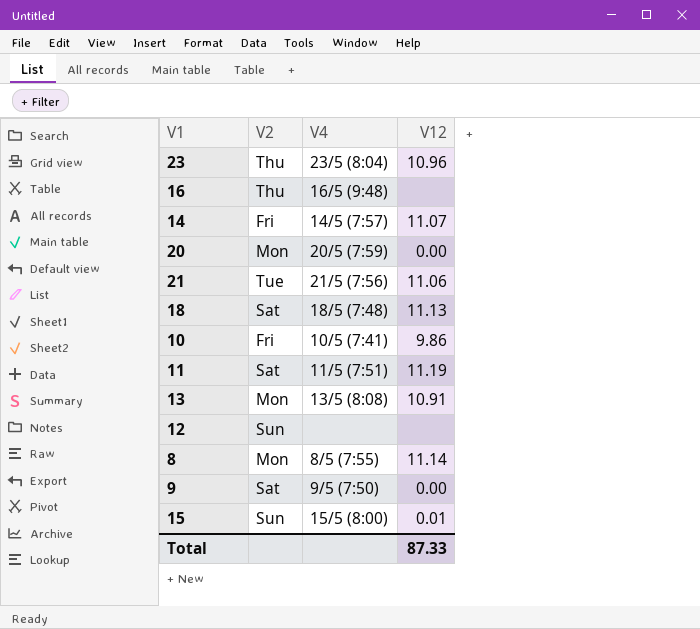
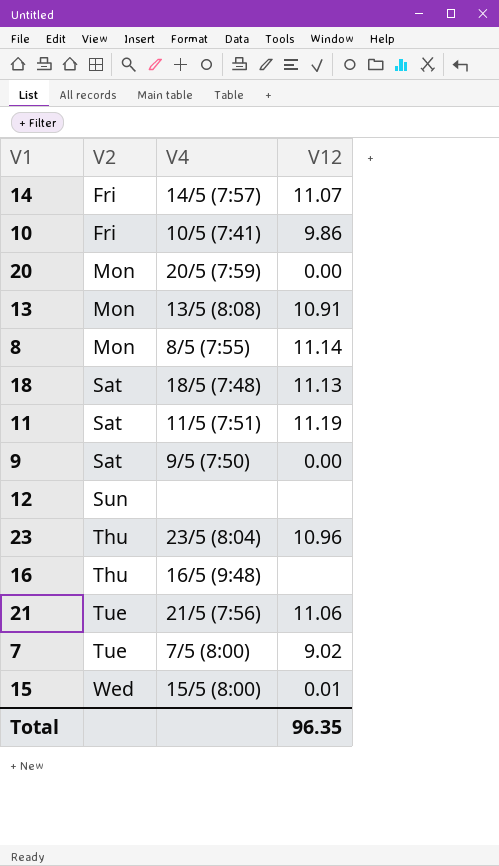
row order: none -> V2 ascending
row 7: none -> Tue | 7/5 (8:00) | 9.02
15 | V2: Sun -> Wed
Total | V12: 87.33 -> 96.35

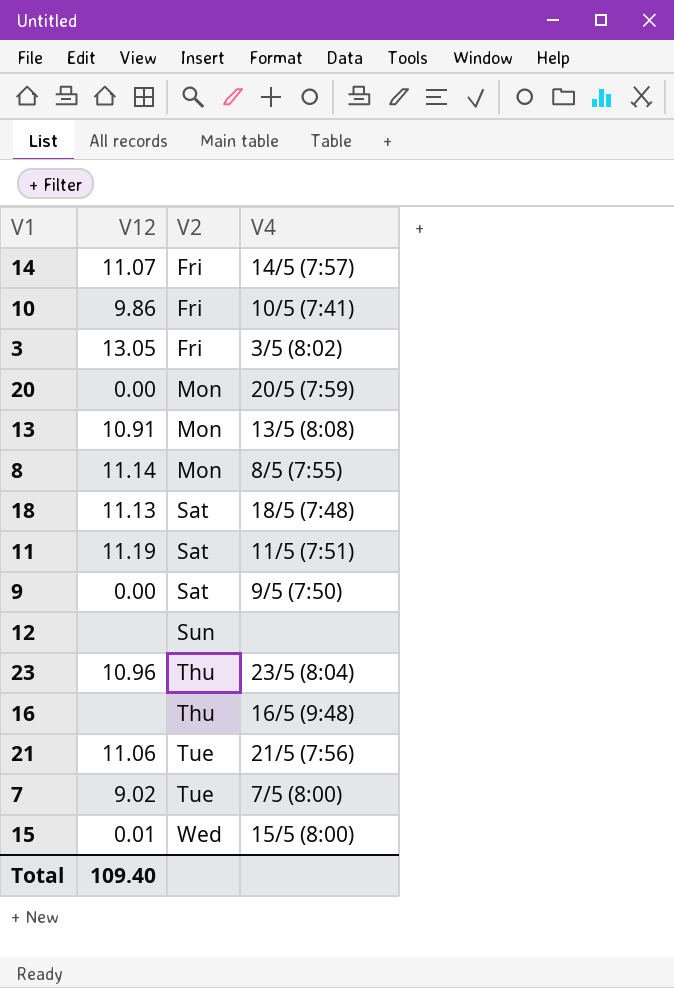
column V12 | position: 4 -> 2
row 3: none -> 13.05 | Fri | 3/5 (8:02)
Total | V12: 96.35 -> 109.40

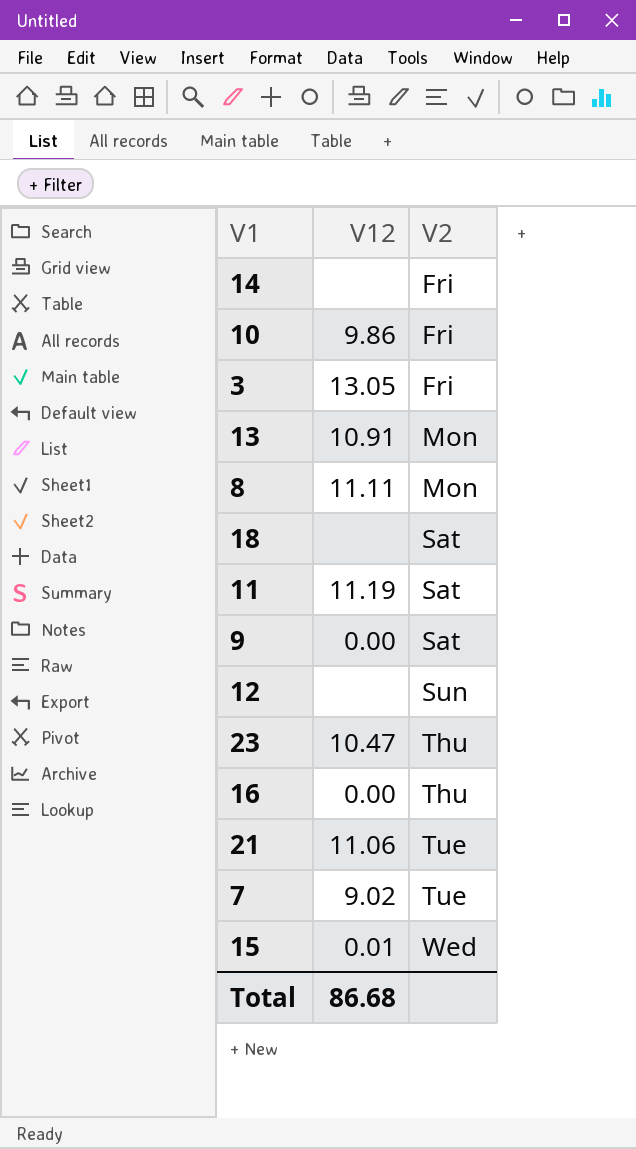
column V4 | position: 4 -> none
row 20: 0.00 | Mon | 20/5 (7:59) -> none
14 | V12: 11.07 -> none
8 | V12: 11.14 -> 11.11
18 | V12: 11.13 -> none
23 | V12: 10.96 -> 10.47
16 | V12: none -> 0.00
Total | V12: 109.40 -> 86.68

